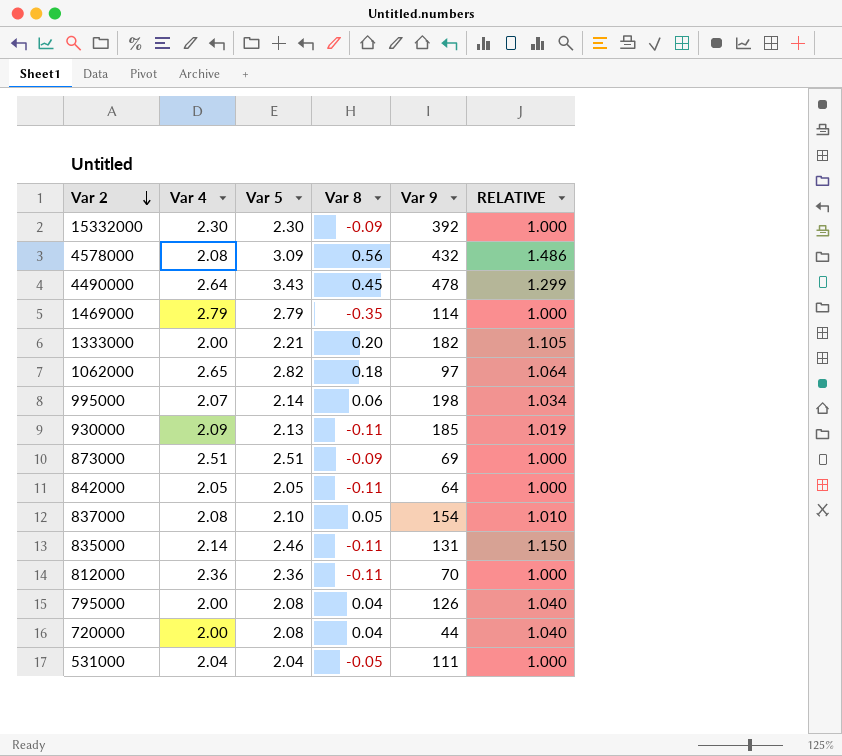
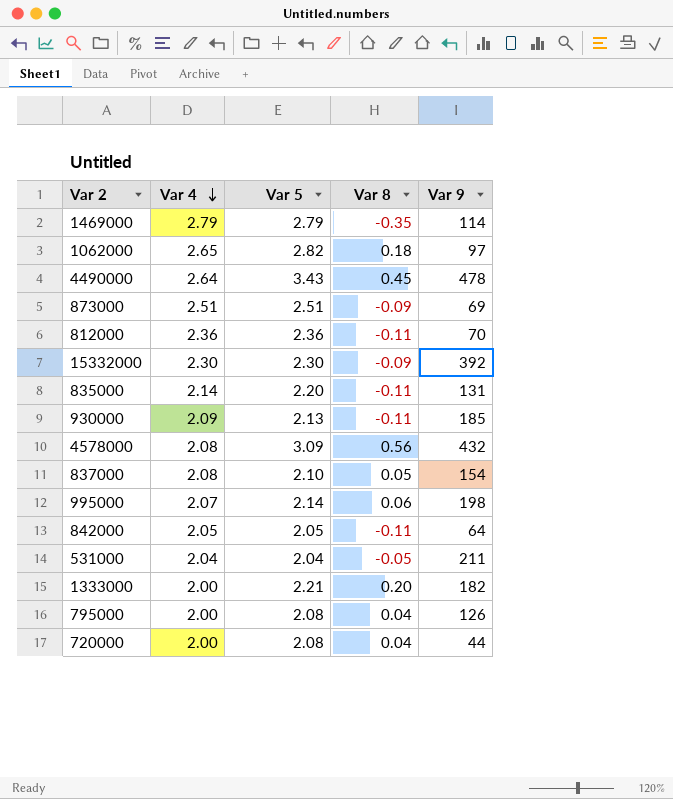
row order: Var 2 descending -> Var 4 descending
column RELATIVE | formula: [Var 5] / [Var 4] -> none
835000 | Var 5: 2.46 -> 2.20
531000 | Var 9: 111 -> 211

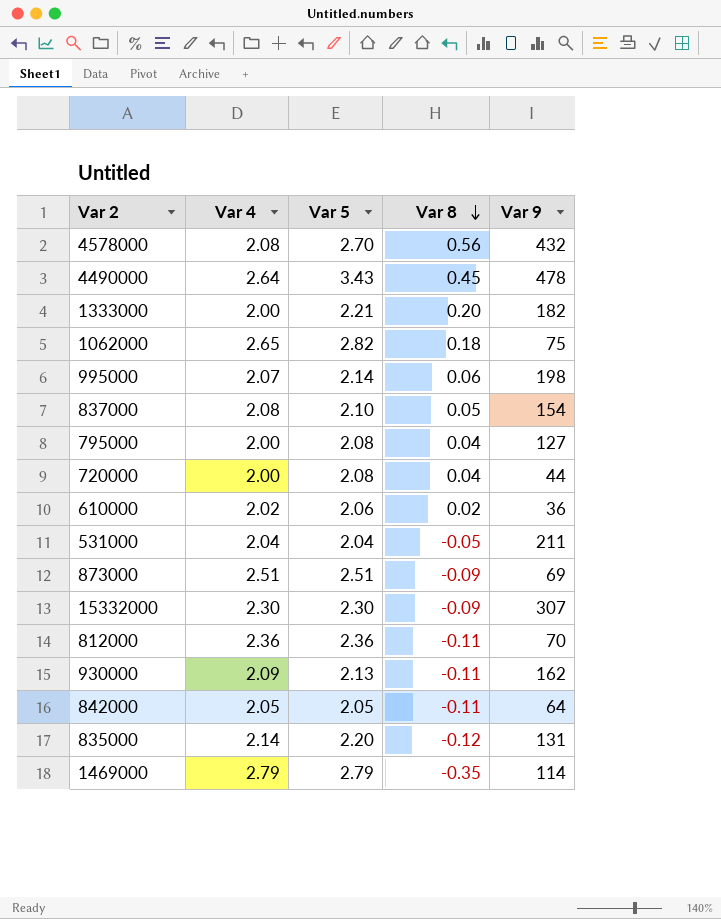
row order: Var 4 descending -> Var 8 descending
4578000 | Var 5: 3.09 -> 2.70
1062000 | Var 9: 97 -> 75
795000 | Var 9: 126 -> 127
row 610000: none -> 2.02 | 2.06 | 0.02 | 36
15332000 | Var 9: 392 -> 307
930000 | Var 9: 185 -> 162
835000 | Var 8: -0.11 -> -0.12

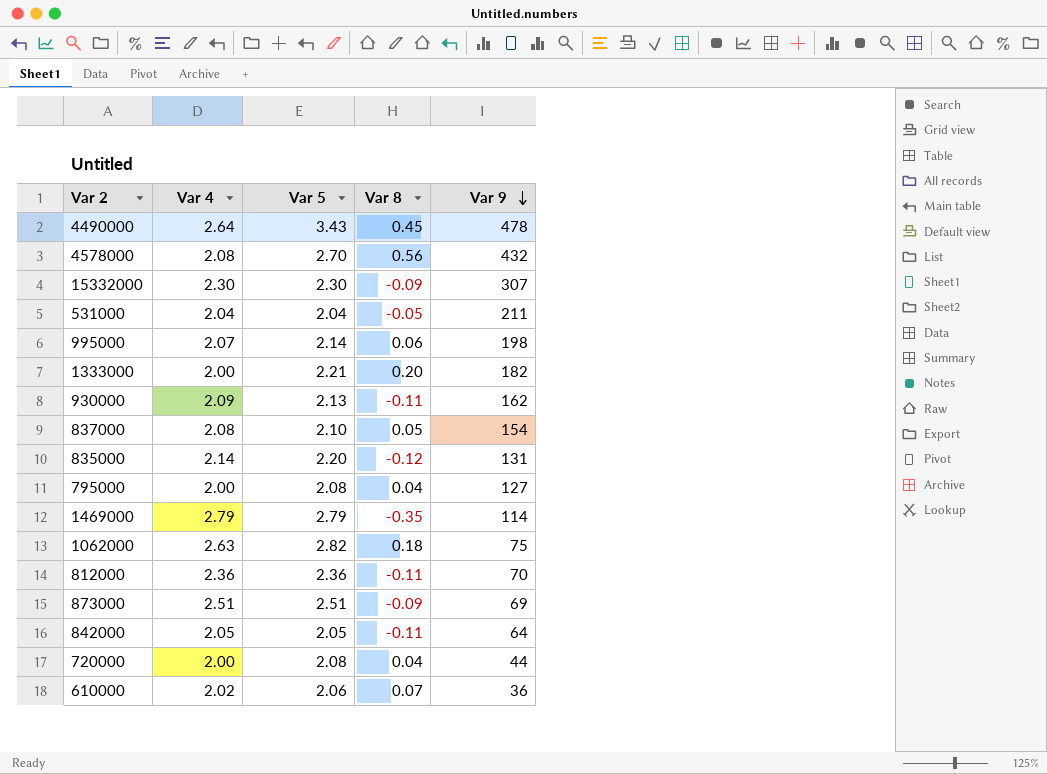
row order: Var 8 descending -> Var 9 descending
1062000 | Var 4: 2.65 -> 2.63
610000 | Var 8: 0.02 -> 0.07

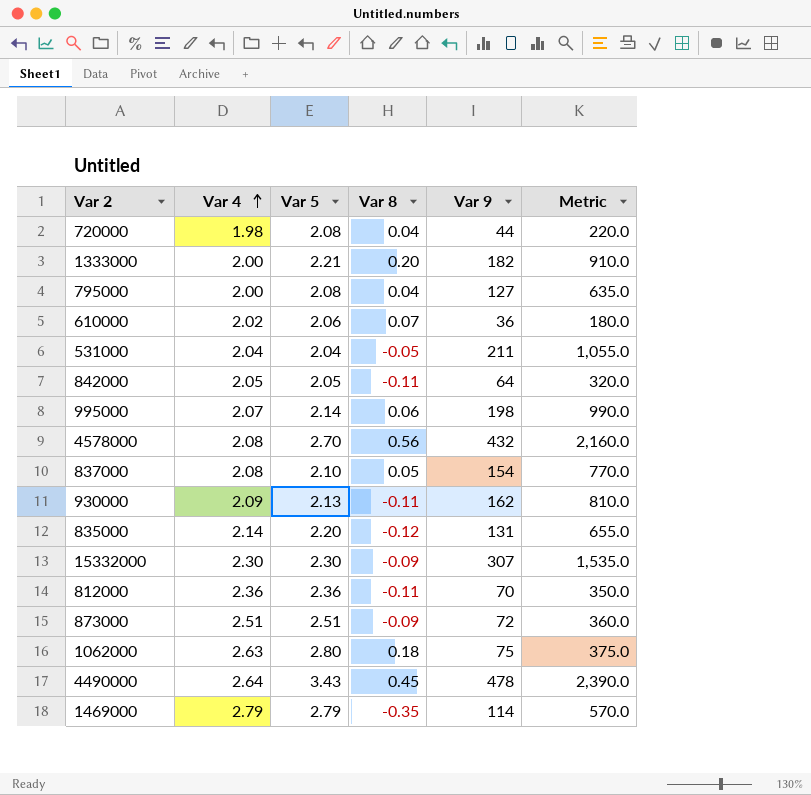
row order: Var 9 descending -> Var 4 ascending
column Metric | formula: none -> [Var 9] * 5
720000 | Var 4: 2.00 -> 1.98
873000 | Var 9: 69 -> 72
1062000 | Var 5: 2.82 -> 2.80

